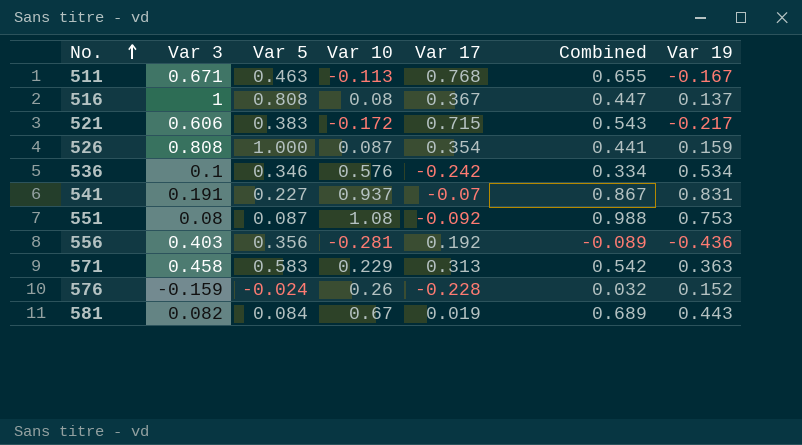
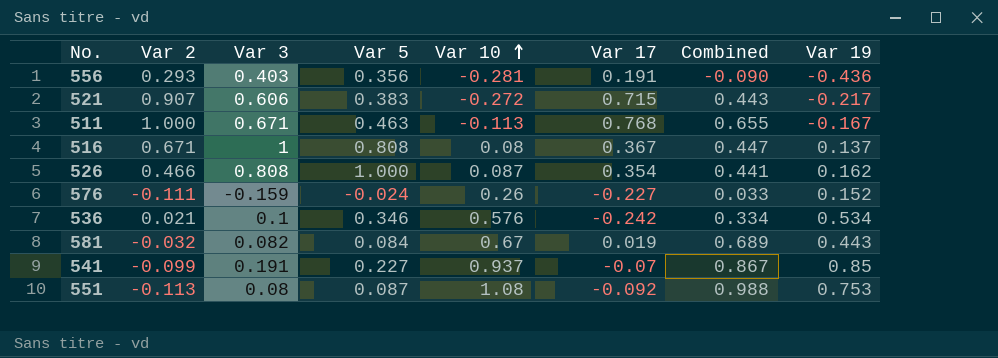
row order: No. ascending -> Var 10 ascending
column Var 2 | position: none -> 2
row 571: 0.458 | 0.583 | 0.229 | 0.313 | 0.542 | 0.363 -> none
556 | Var 17: 0.192 -> 0.191
556 | Combined: -0.089 -> -0.090
521 | Var 10: -0.172 -> -0.272
521 | Combined: 0.543 -> 0.443
526 | Var 19: 0.159 -> 0.162
576 | Var 17: -0.228 -> -0.227
576 | Combined: 0.032 -> 0.033
541 | Var 19: 0.831 -> 0.85

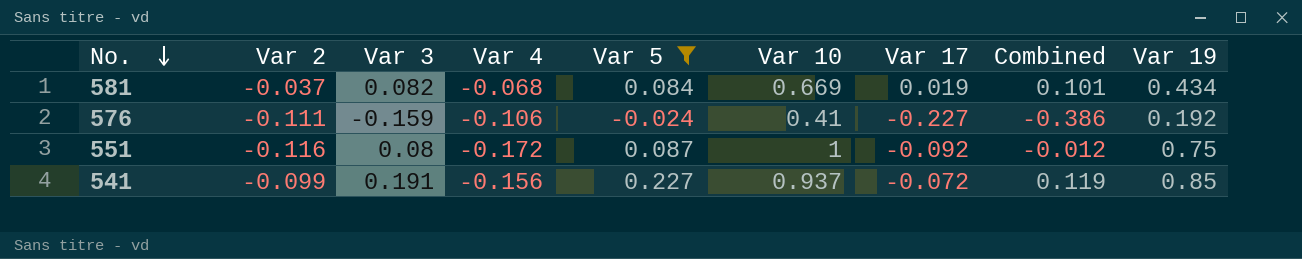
filter: none -> Var 5 <= 0.227
row order: Var 10 ascending -> No. descending
column Var 4 | position: none -> 4
column Combined | formula: [Var 10] + [Var 17] -> [Var 3] + [Var 17]
581 | Var 2: -0.032 -> -0.037
581 | Var 10: 0.67 -> 0.669
581 | Var 19: 0.443 -> 0.434
576 | Var 10: 0.26 -> 0.41
576 | Var 19: 0.152 -> 0.192
551 | Var 2: -0.113 -> -0.116
551 | Var 10: 1.08 -> 1
551 | Var 19: 0.753 -> 0.75
541 | Var 17: -0.07 -> -0.072

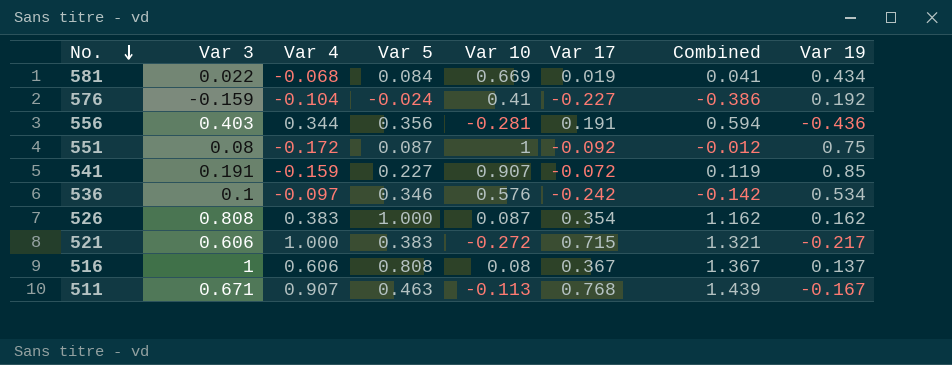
filter: Var 5 <= 0.227 -> none
column Var 2 | position: 2 -> none
581 | Var 3: 0.082 -> 0.022
581 | Combined: 0.101 -> 0.041
576 | Var 4: -0.106 -> -0.104
541 | Var 4: -0.156 -> -0.159
541 | Var 10: 0.937 -> 0.907

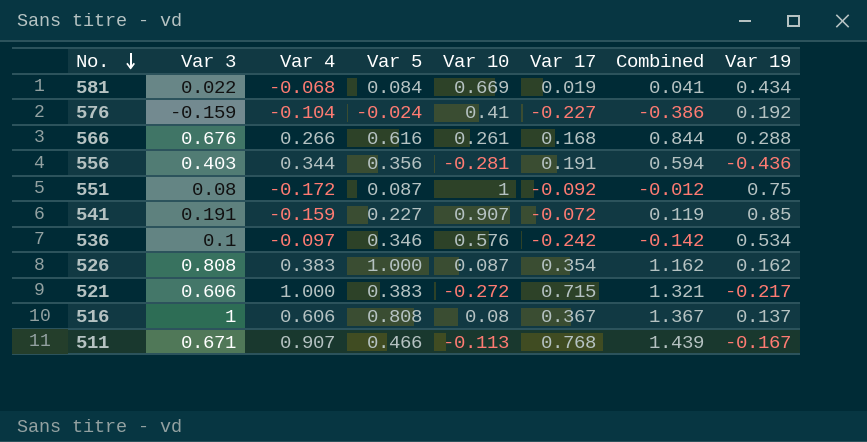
row 566: none -> 0.676 | 0.266 | 0.616 | 0.261 | 0.168 | 0.844 | 0.288
511 | Var 5: 0.463 -> 0.466

